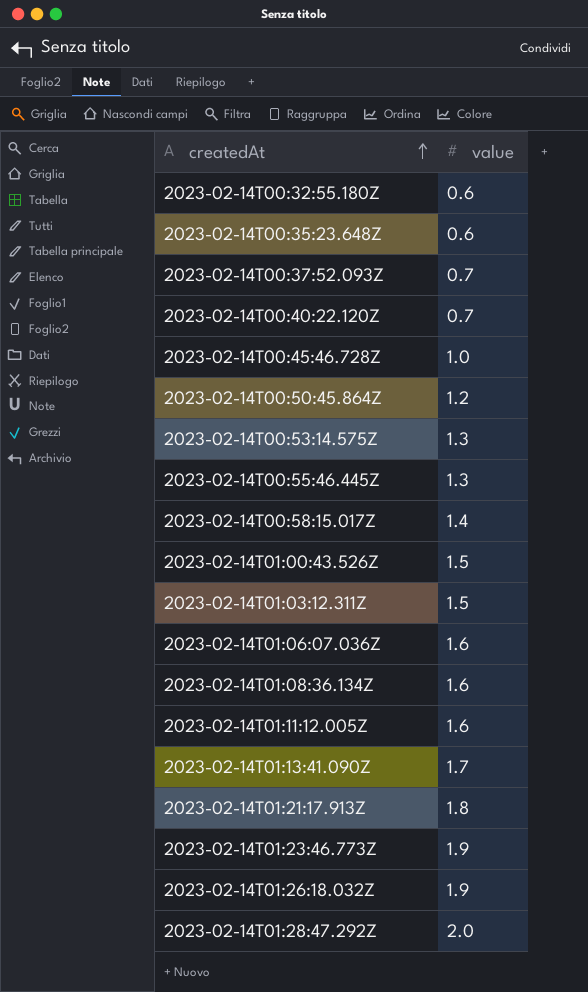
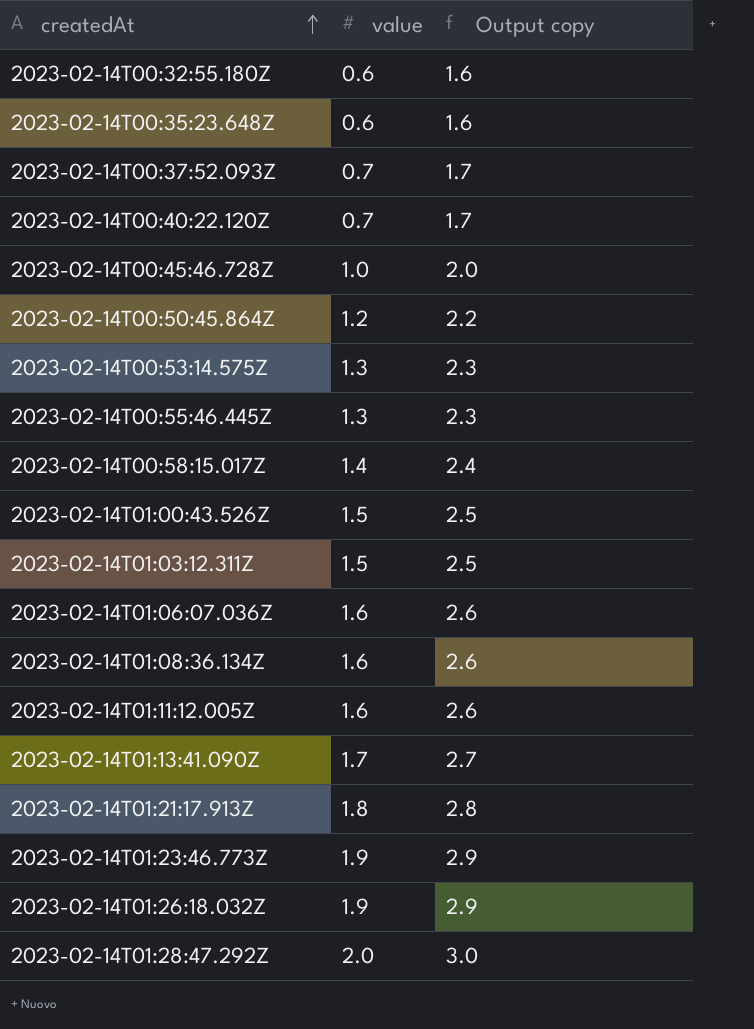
column Output copy | formula: none -> [value] + 1

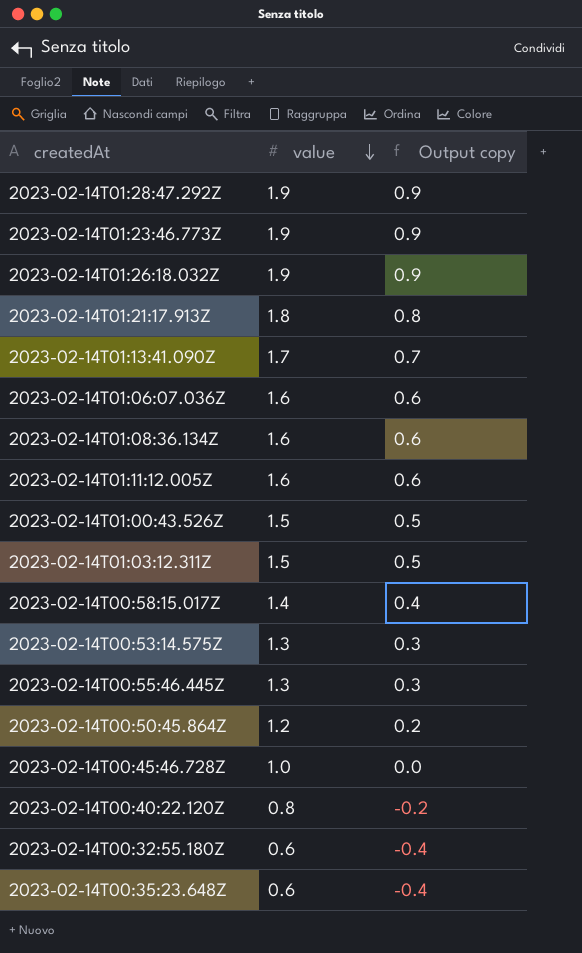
row order: createdAt ascending -> value descending
column Output copy | formula: [value] + 1 -> [value] - 1
row 2023-02-14T00:37:52.093Z: 0.7 | 1.7 -> none
2023-02-14T01:28:47.292Z | value: 2.0 -> 1.9
2023-02-14T00:40:22.120Z | value: 0.7 -> 0.8

